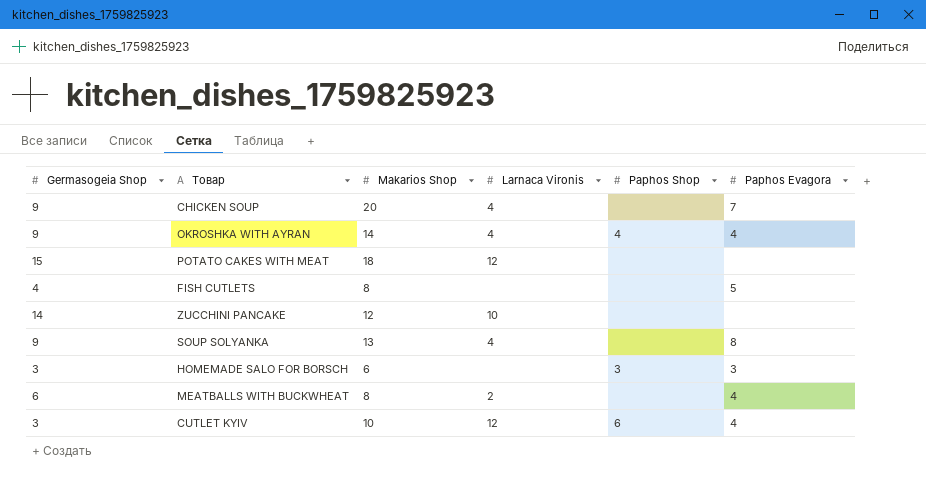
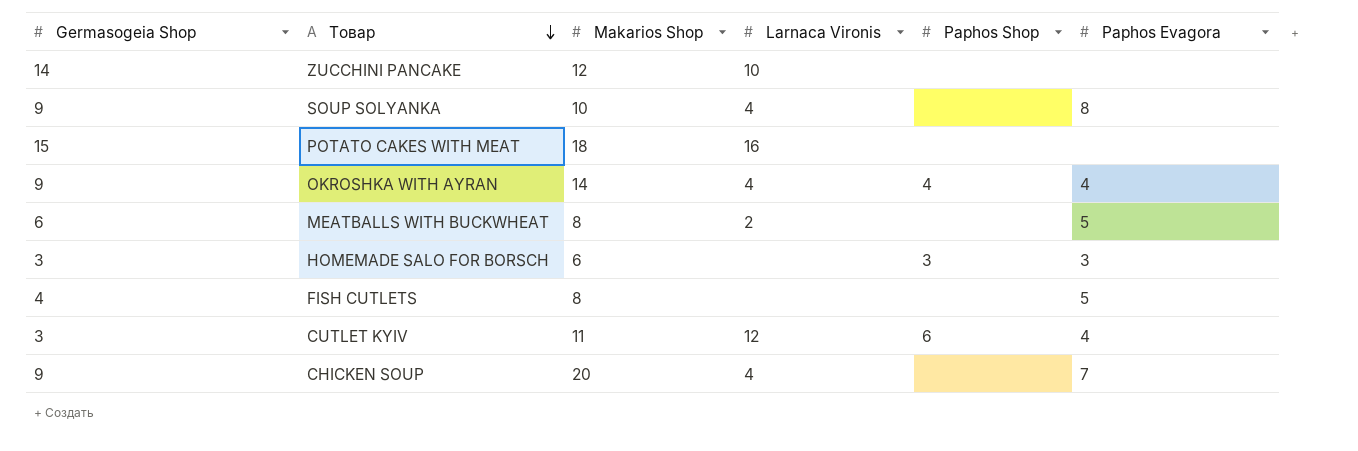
row order: none -> Товар descending
SOUP SOLYANKA | Makarios Shop: 13 -> 10
POTATO CAKES WITH MEAT | Larnaca Vironis: 12 -> 16
MEATBALLS WITH BUCKWHEAT | Paphos Evagora: 4 -> 5
CUTLET KYIV | Makarios Shop: 10 -> 11

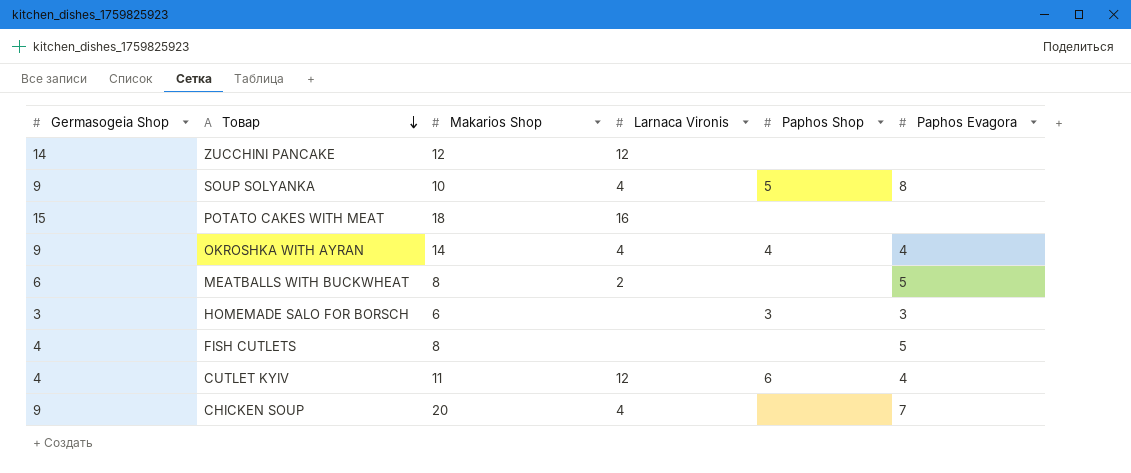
ZUCCHINI PANCAKE | Larnaca Vironis: 10 -> 12
SOUP SOLYANKA | Paphos Shop: none -> 5
CUTLET KYIV | Germasogeia Shop: 3 -> 4

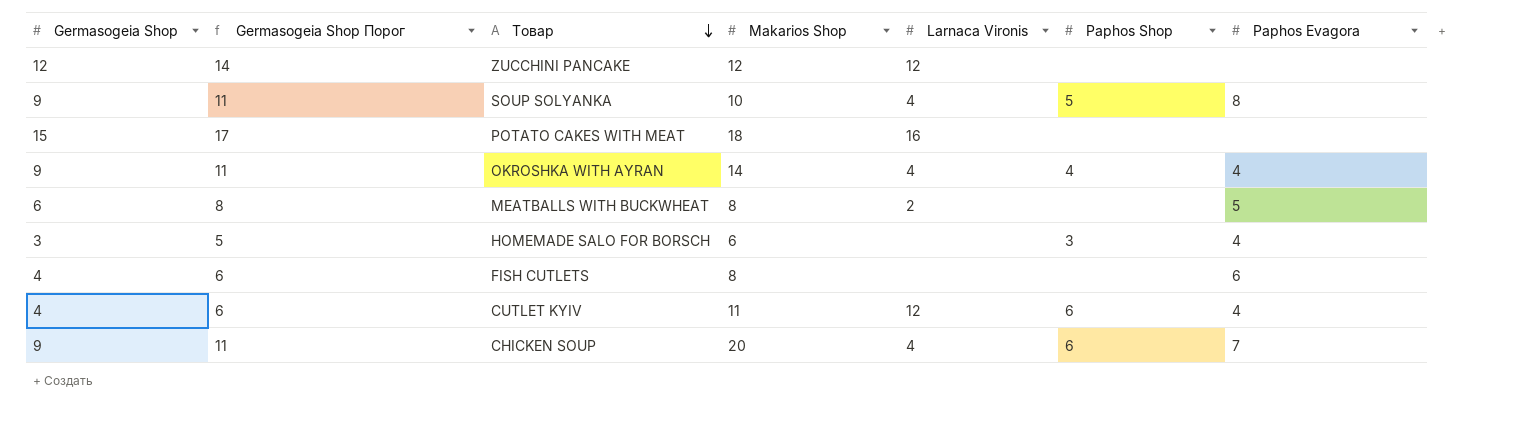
column Germasogeia Shop Порог | formula: none -> [Germasogeia Shop] + 2
ZUCCHINI PANCAKE | Germasogeia Shop: 14 -> 12
HOMEMADE SALO FOR BORSCH | Paphos Evagora: 3 -> 4
FISH CUTLETS | Paphos Evagora: 5 -> 6
CHICKEN SOUP | Paphos Shop: none -> 6

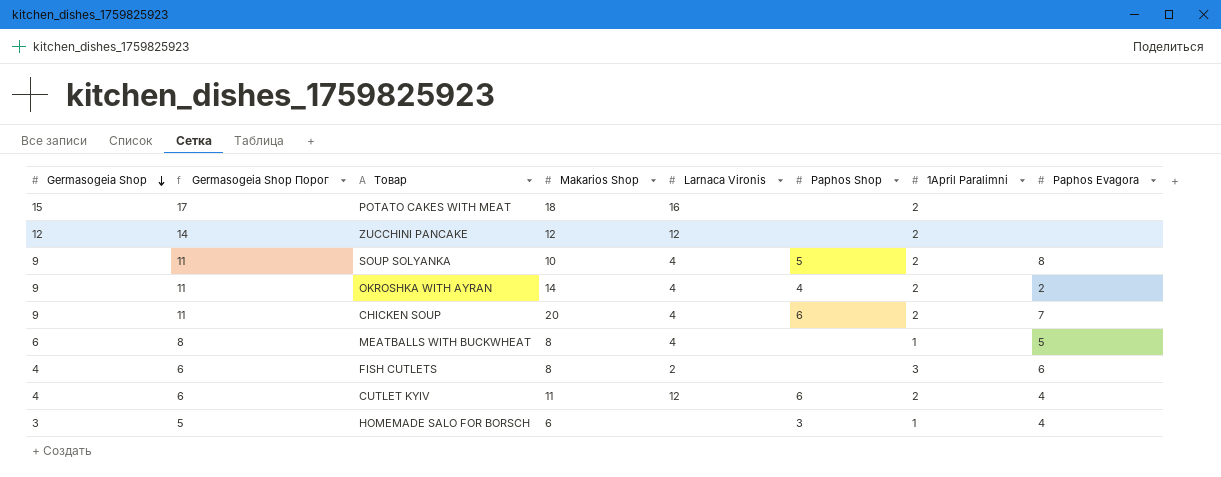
row order: Товар descending -> Germasogeia Shop descending
column 1April Paralimni | position: none -> 7
OKROSHKA WITH AYRAN | Paphos Evagora: 4 -> 2
MEATBALLS WITH BUCKWHEAT | Larnaca Vironis: 2 -> 4
FISH CUTLETS | Larnaca Vironis: none -> 2

